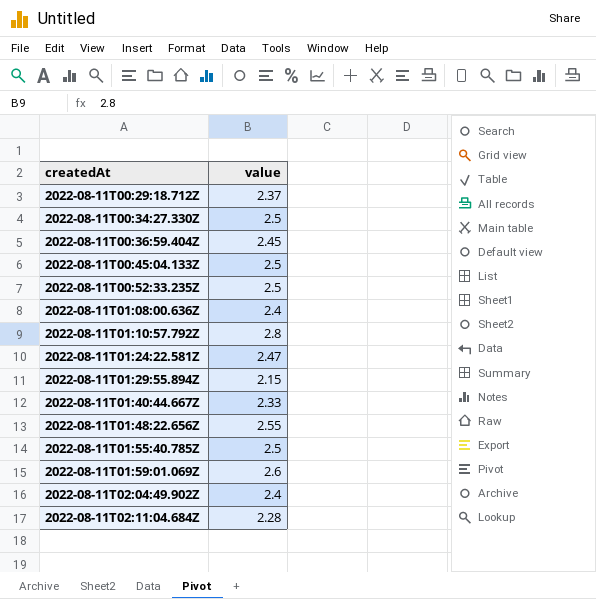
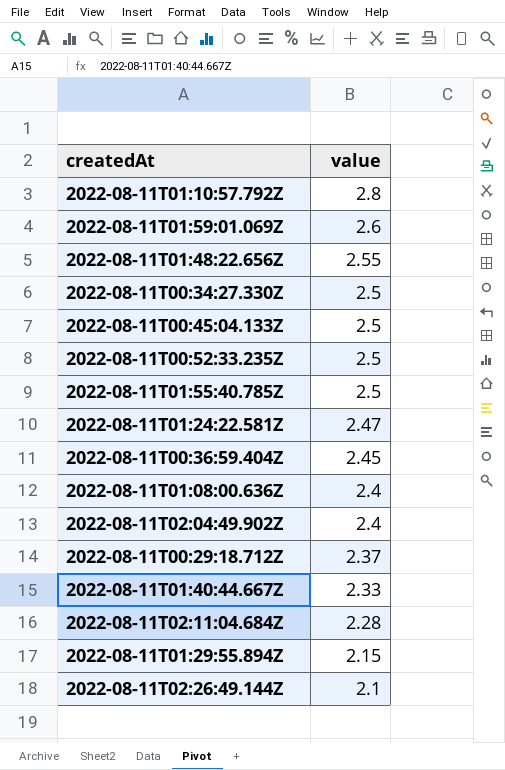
row order: createdAt ascending -> value descending
row 2022-08-11T02:26:49.144Z: none -> 2.1

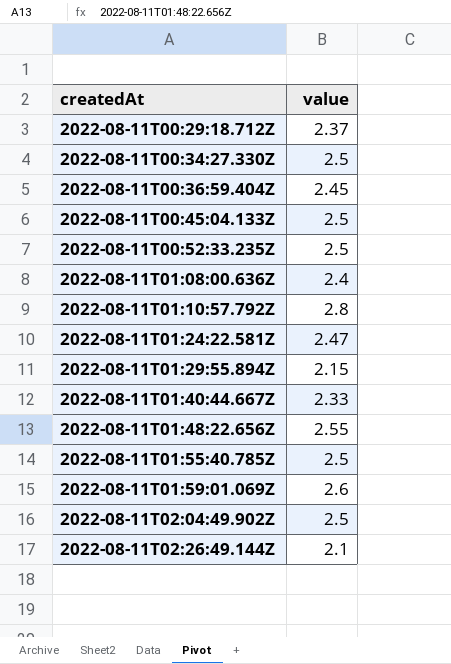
row order: value descending -> createdAt ascending
row 2022-08-11T02:11:04.684Z: 2.28 -> none
2022-08-11T02:04:49.902Z | value: 2.4 -> 2.5

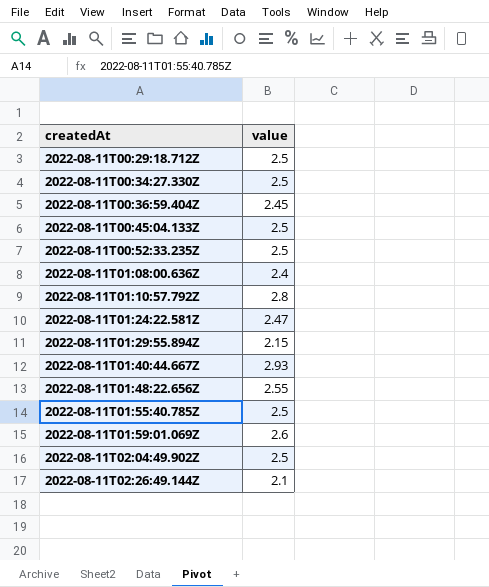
2022-08-11T00:29:18.712Z | value: 2.37 -> 2.5
2022-08-11T01:40:44.667Z | value: 2.33 -> 2.93

